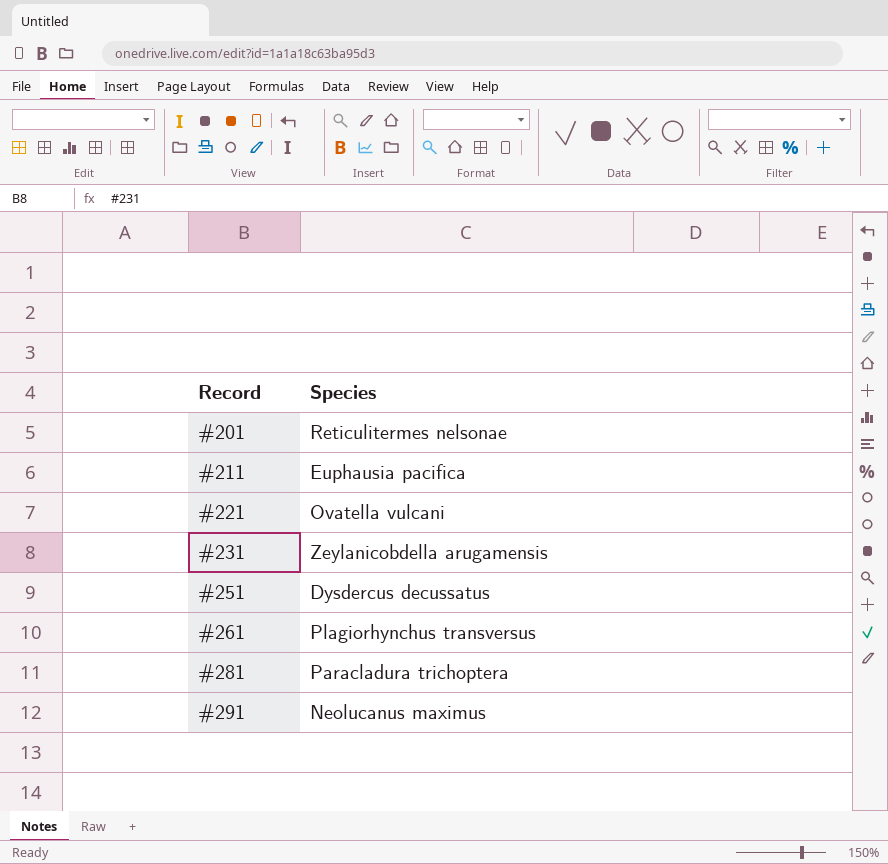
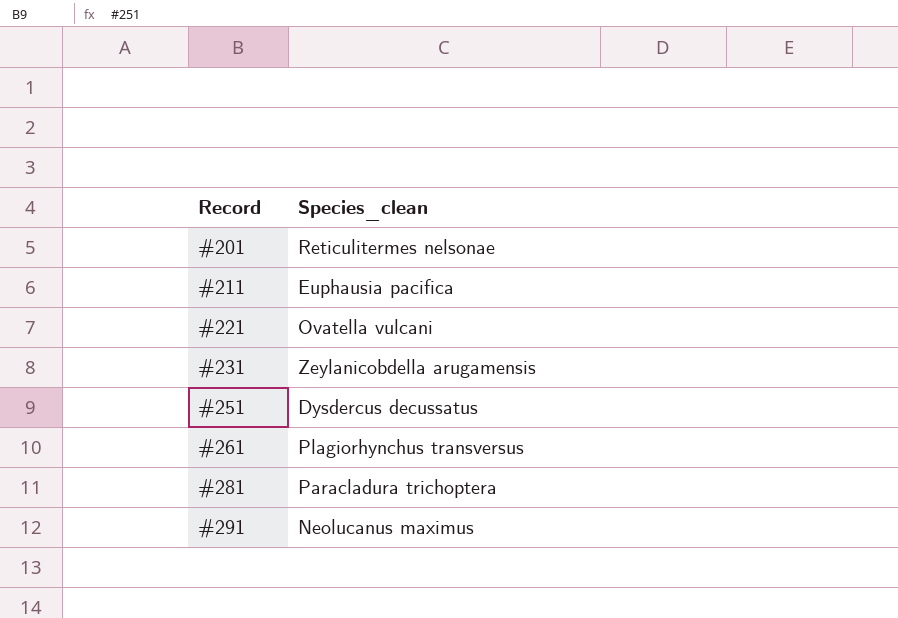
column name: Species -> Species_clean

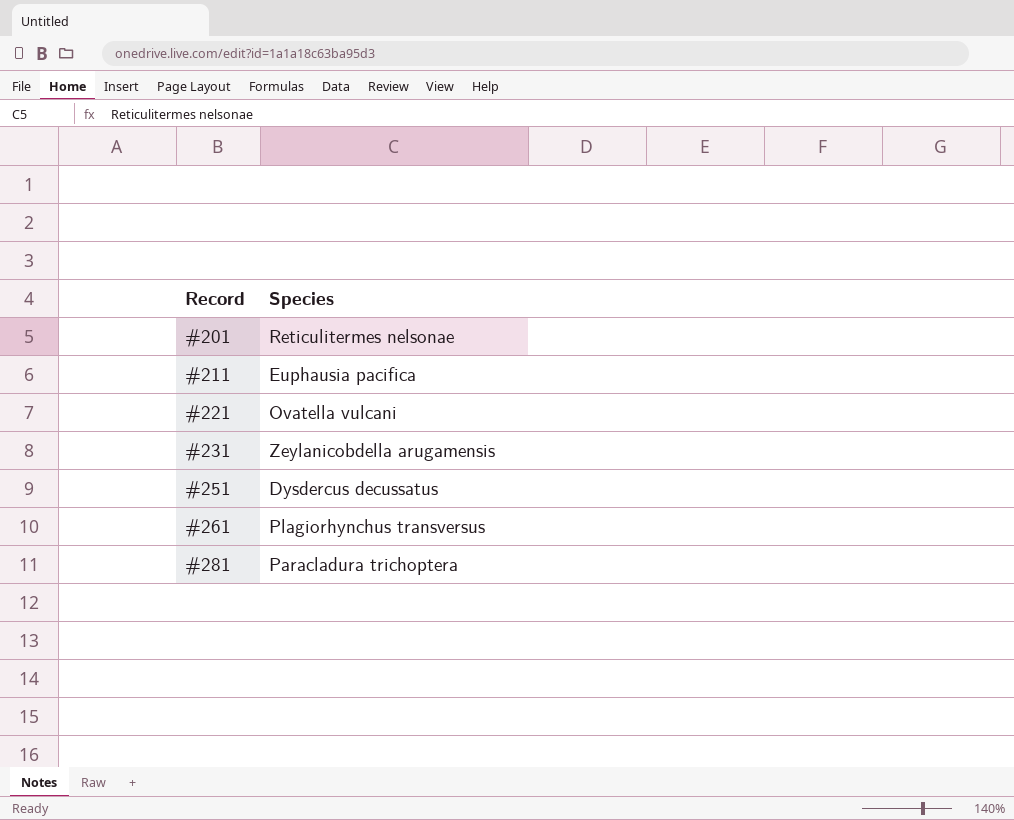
column name: Species_clean -> Species
row #291: Neolucanus maximus -> none

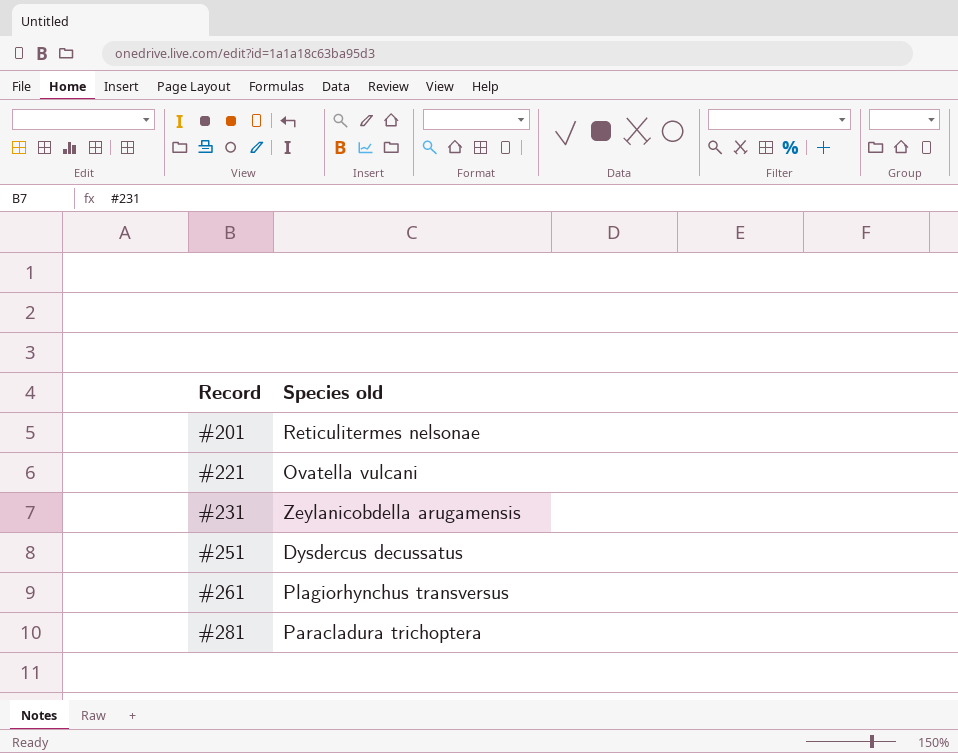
column name: Species -> Species old
row #211: Euphausia pacifica -> none

